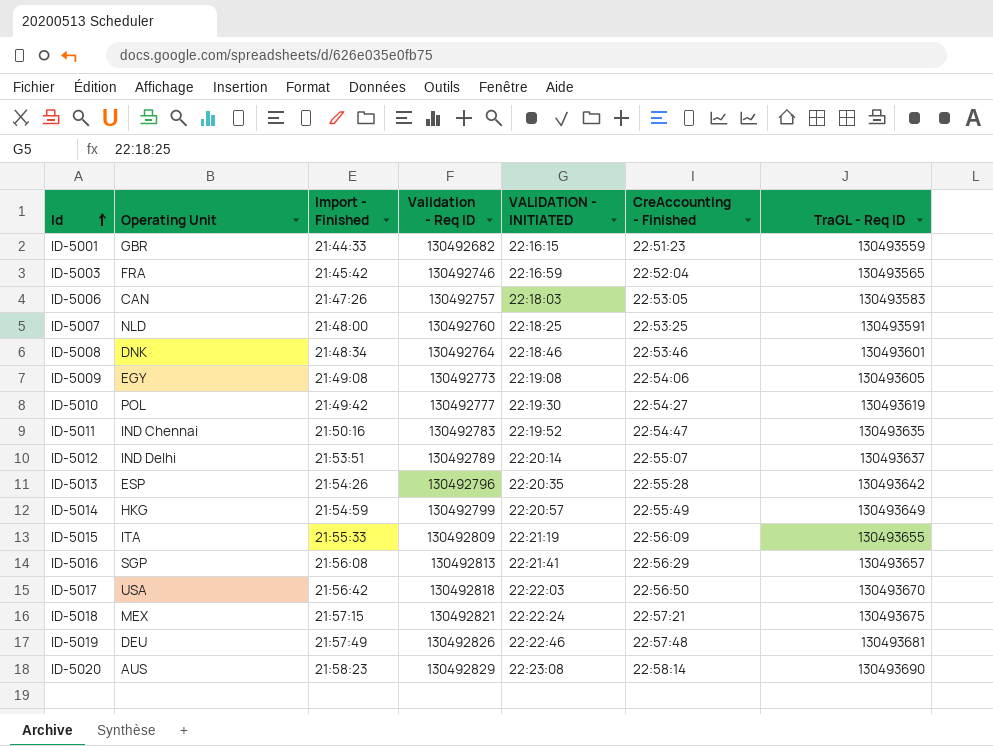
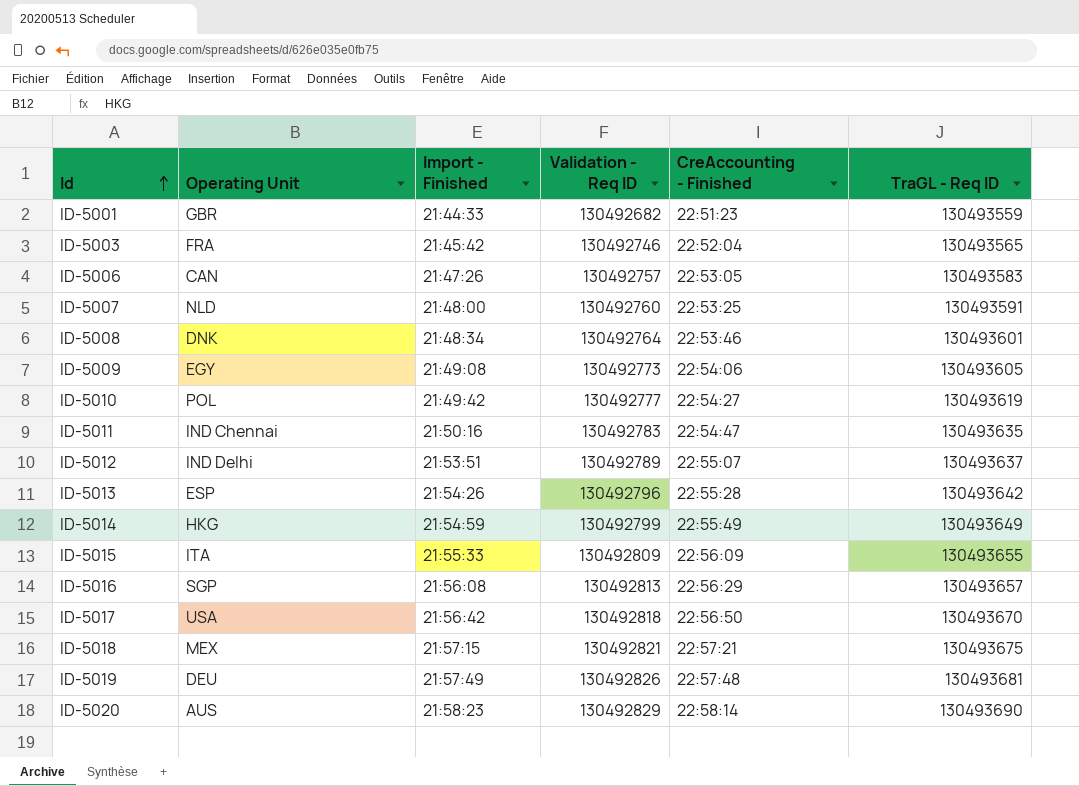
column VALIDATION - INITIATED | position: 5 -> none

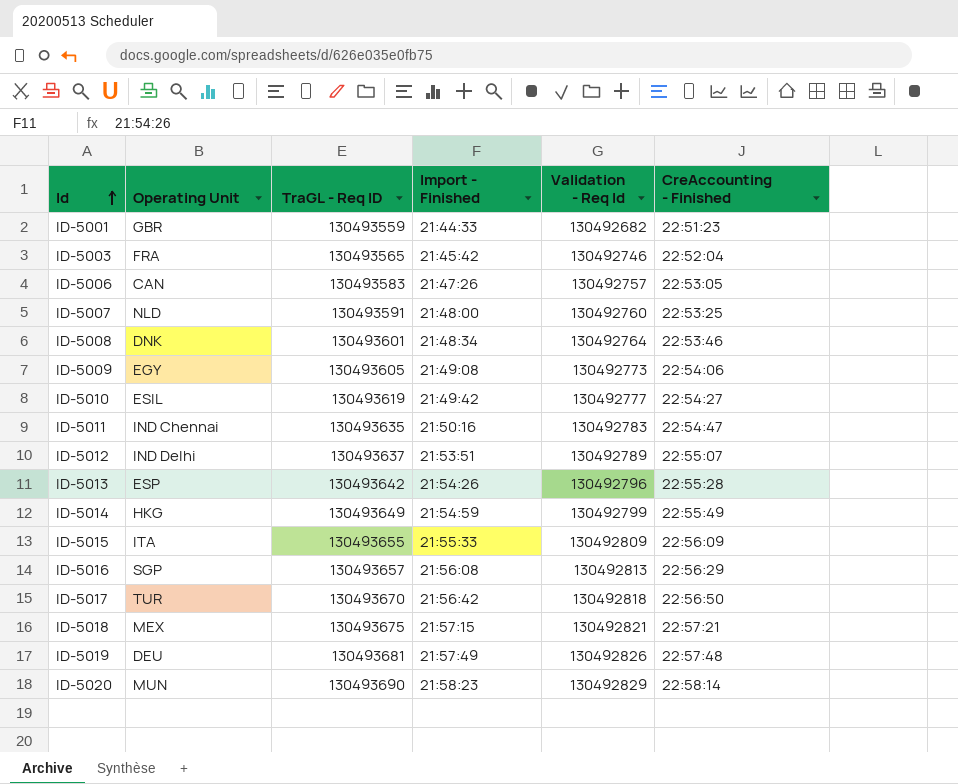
column TraGL - Req ID | position: 6 -> 3
column name: Validation - Req ID -> Validation - Req Id
ID-5010 | Operating Unit: POL -> ESIL
ID-5017 | Operating Unit: USA -> TUR
ID-5020 | Operating Unit: AUS -> MUN

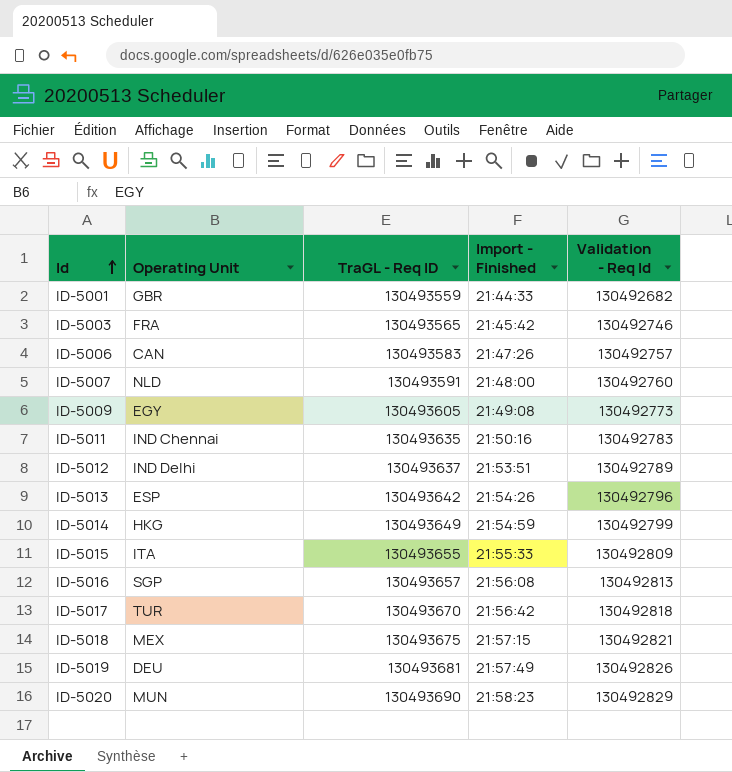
column CreAccounting - Finished | position: 6 -> none
row ID-5008: DNK | 130493601 | 21:48:34 | 130492764 | 22:53:46 -> none
row ID-5010: ESIL | 130493619 | 21:49:42 | 130492777 | 22:54:27 -> none

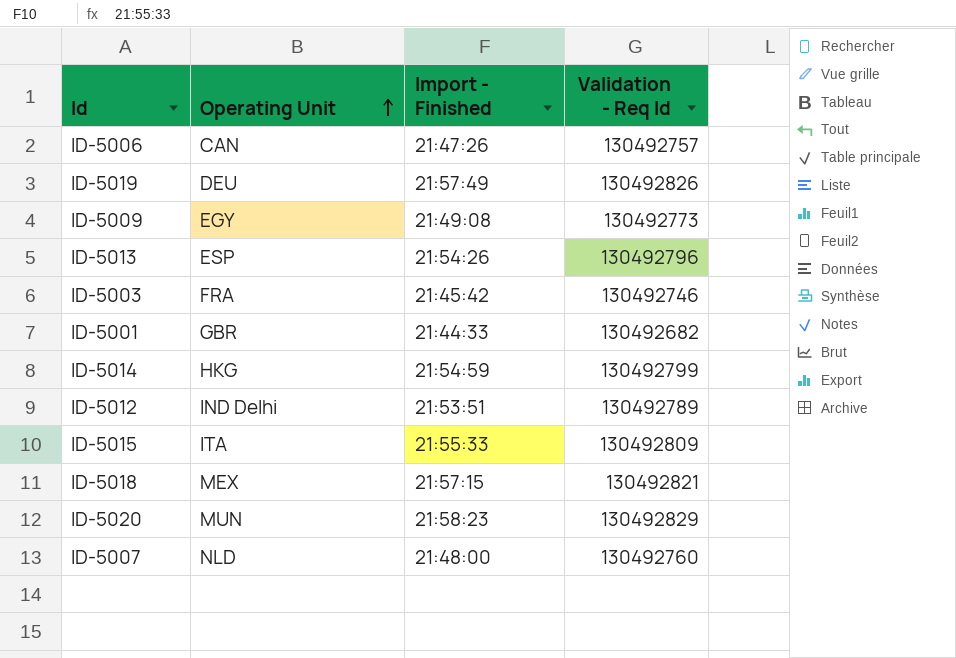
row order: Id ascending -> Operating Unit ascending
column TraGL - Req ID | position: 3 -> none
row ID-5011: IND Chennai | 130493635 | 21:50:16 | 130492783 -> none
row ID-5016: SGP | 130493657 | 21:56:08 | 130492813 -> none
row ID-5017: TUR | 130493670 | 21:56:42 | 130492818 -> none

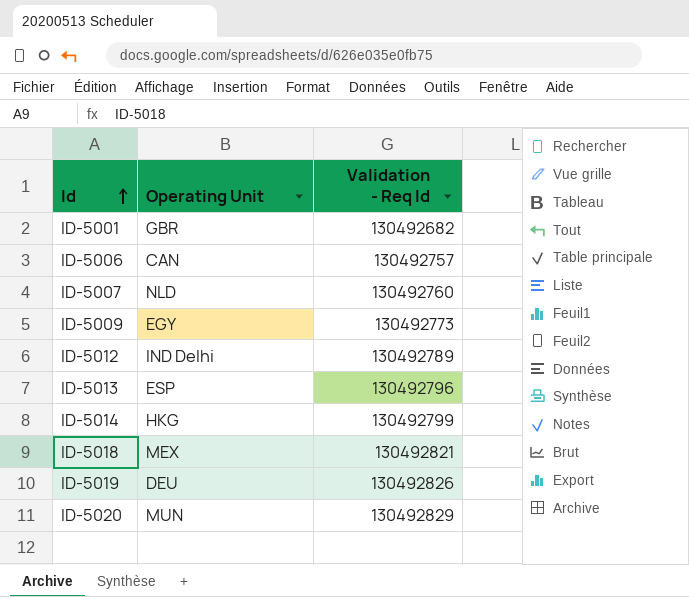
row order: Operating Unit ascending -> Id ascending
column Import - Finished | position: 3 -> none
row ID-5003: FRA | 21:45:42 | 130492746 -> none
row ID-5015: ITA | 21:55:33 | 130492809 -> none

